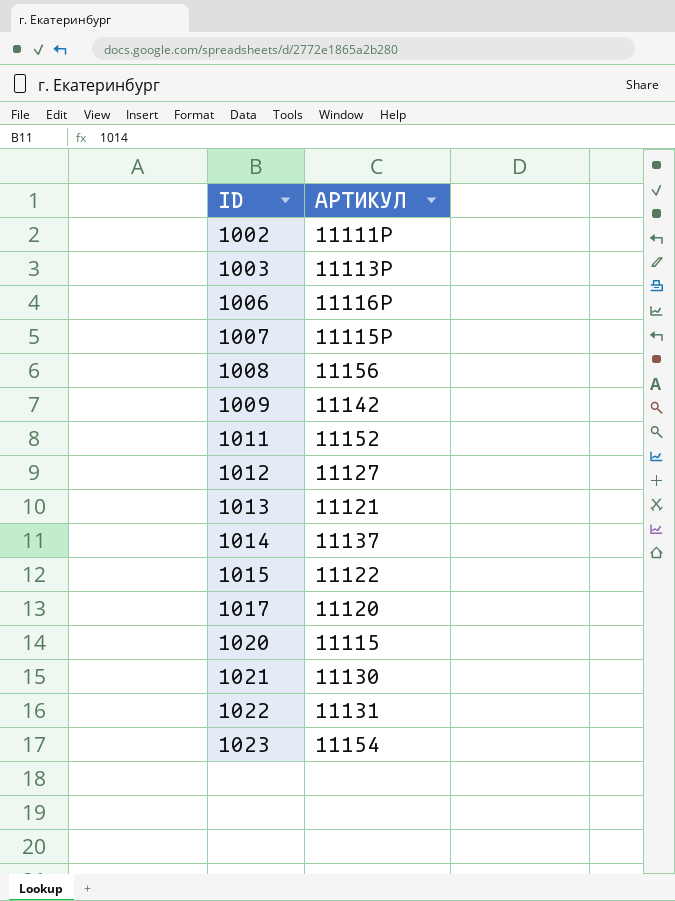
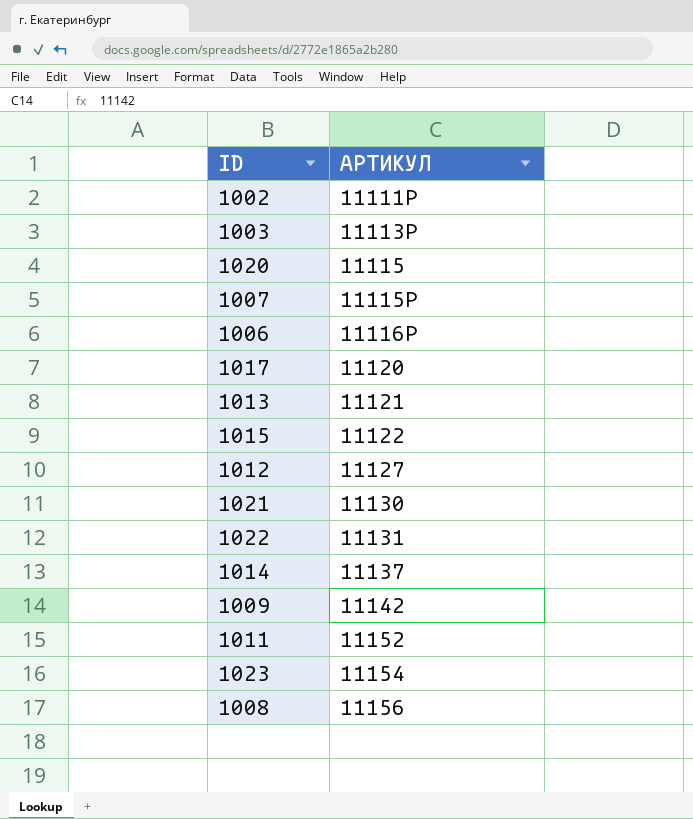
row order: ID ascending -> АРТИКУЛ ascending

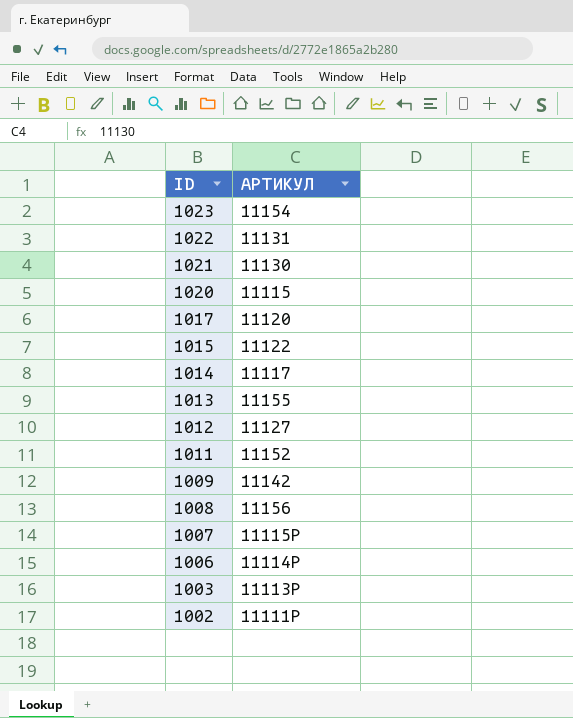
row order: АРТИКУЛ ascending -> ID descending
1014 | АРТИКУЛ: 11137 -> 11117
1013 | АРТИКУЛ: 11121 -> 11155
1006 | АРТИКУЛ: 11116Р -> 11114Р

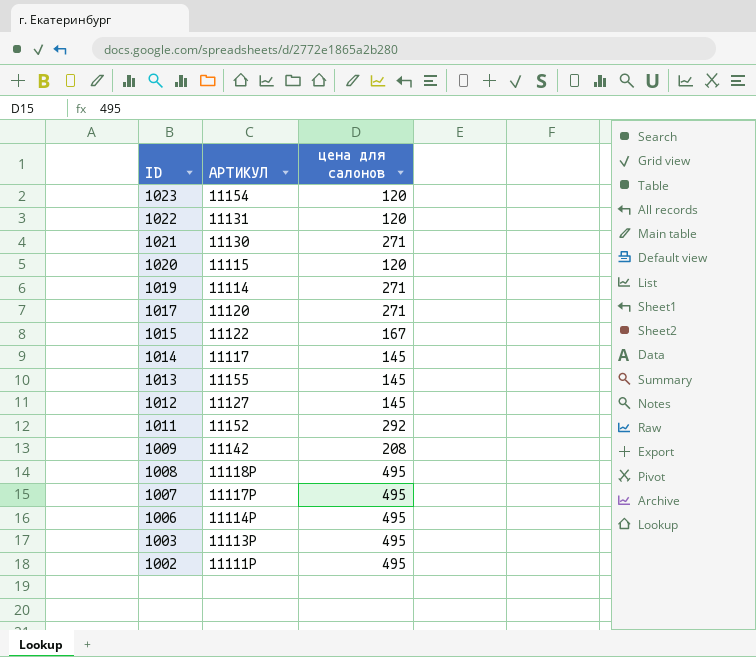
column цена для салонов | position: none -> 3
row 1019: none -> 11114 | 271
1008 | АРТИКУЛ: 11156 -> 11118Р
1007 | АРТИКУЛ: 11115Р -> 11117Р

